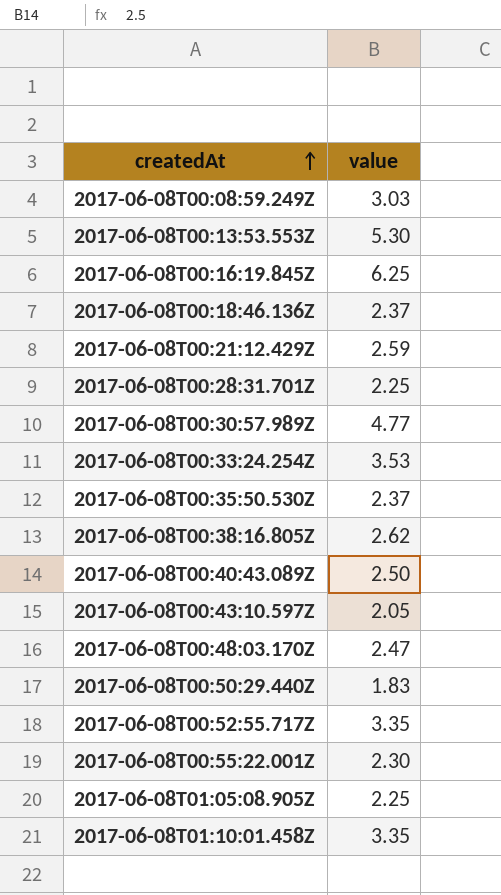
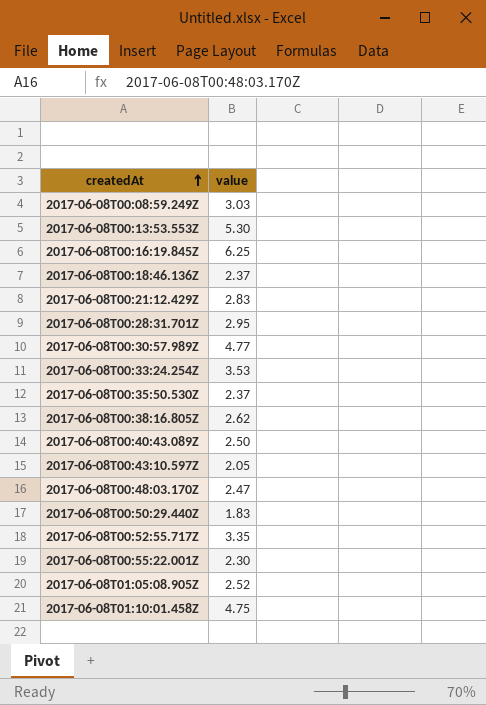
2017-06-08T00:21:12.429Z | value: 2.59 -> 2.83
2017-06-08T00:28:31.701Z | value: 2.25 -> 2.95
2017-06-08T01:05:08.905Z | value: 2.25 -> 2.52
2017-06-08T01:10:01.458Z | value: 3.35 -> 4.75

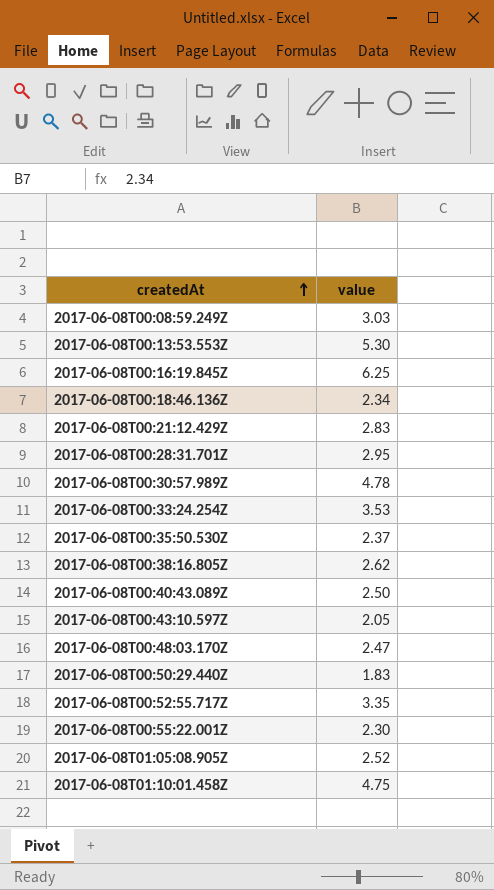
2017-06-08T00:18:46.136Z | value: 2.37 -> 2.34
2017-06-08T00:30:57.989Z | value: 4.77 -> 4.78

